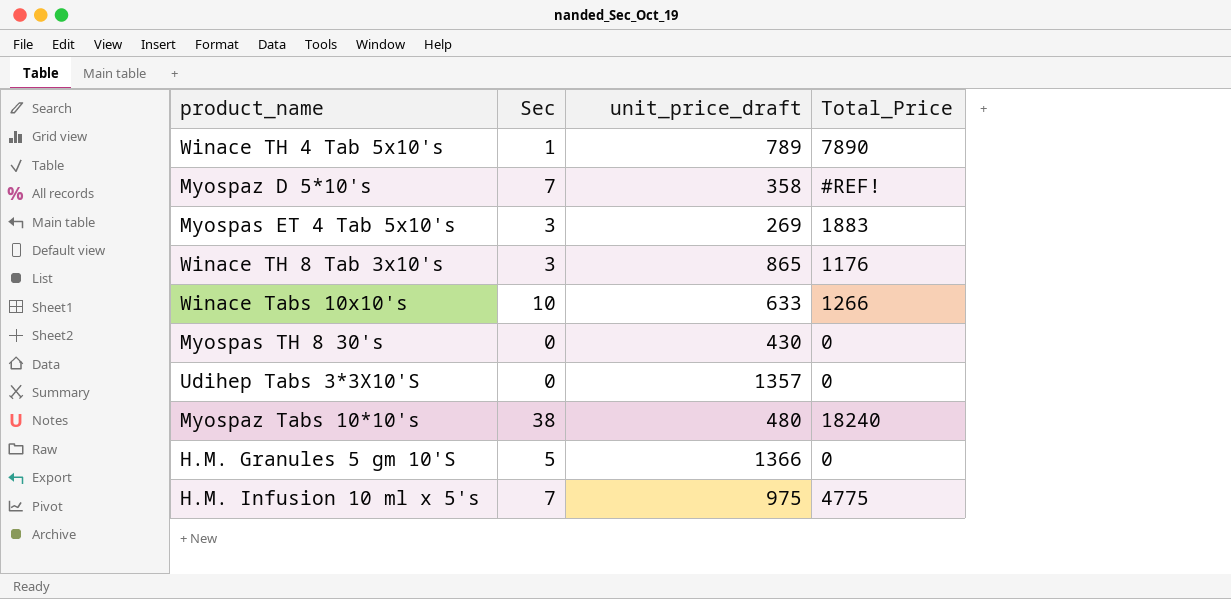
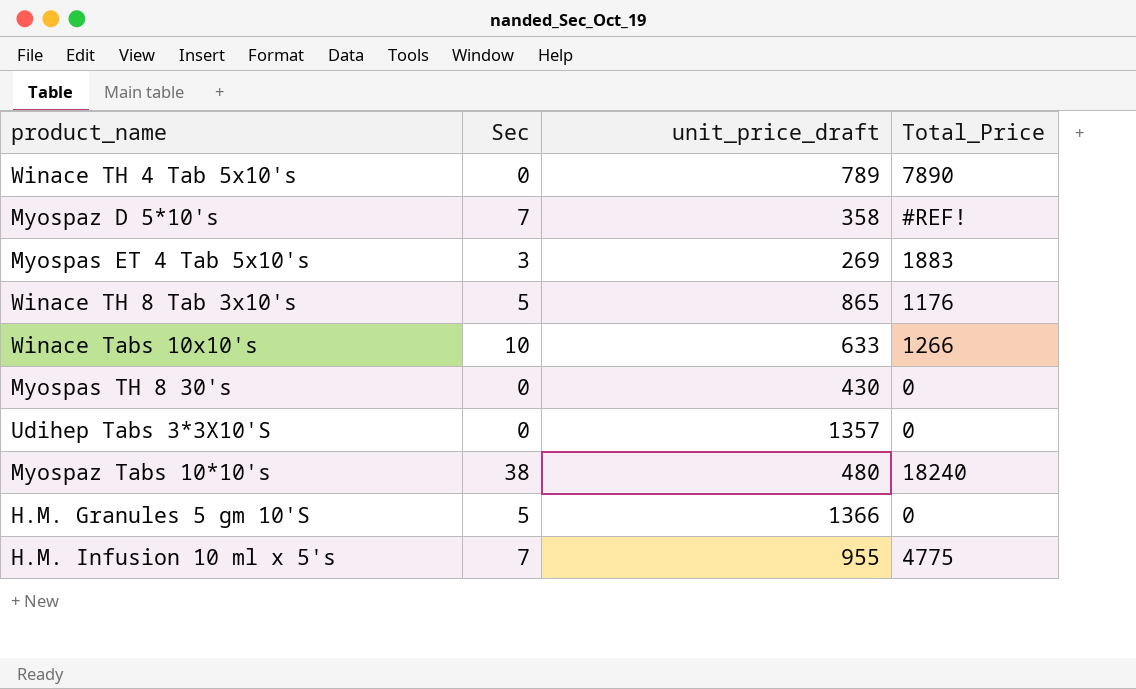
Winace TH 4 Tab 5x10's | Sec: 1 -> 0
Winace TH 8 Tab 3x10's | Sec: 3 -> 5
H.M. Infusion 10 ml x 5's | unit_price_draft: 975 -> 955

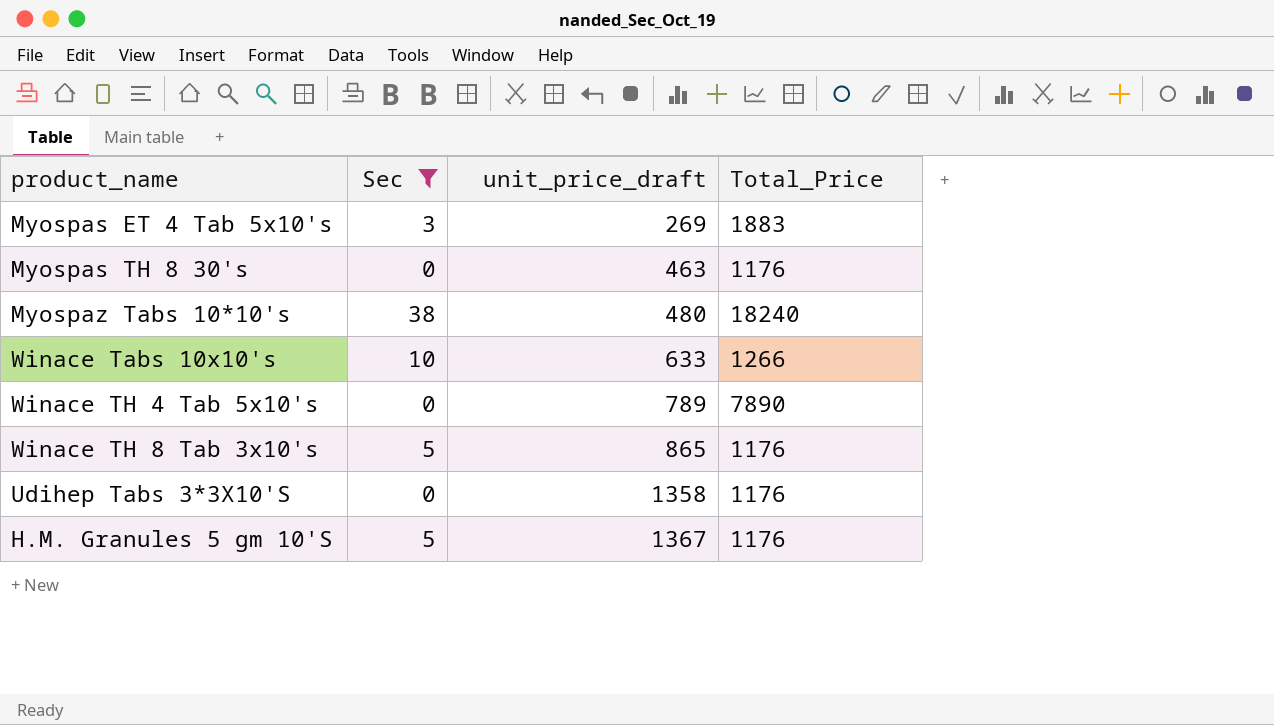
filter: none -> Sec != 7
row order: none -> unit_price_draft ascending
Myospas TH 8 30's | unit_price_draft: 430 -> 463
Myospas TH 8 30's | Total_Price: 0 -> 1176
Udihep Tabs 3*3X10'S | unit_price_draft: 1357 -> 1358
Udihep Tabs 3*3X10'S | Total_Price: 0 -> 1176
H.M. Granules 5 gm 10'S | unit_price_draft: 1366 -> 1367
H.M. Granules 5 gm 10'S | Total_Price: 0 -> 1176

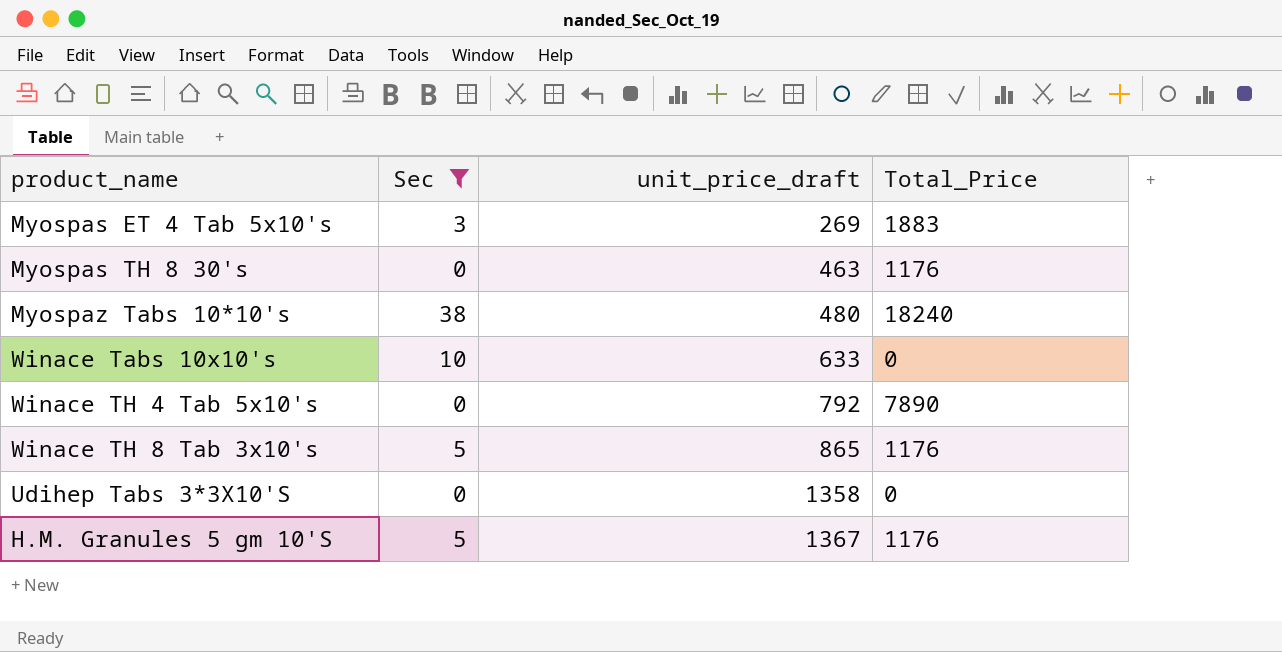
Winace Tabs 10x10's | Total_Price: 1266 -> 0
Winace TH 4 Tab 5x10's | unit_price_draft: 789 -> 792
Udihep Tabs 3*3X10'S | Total_Price: 1176 -> 0

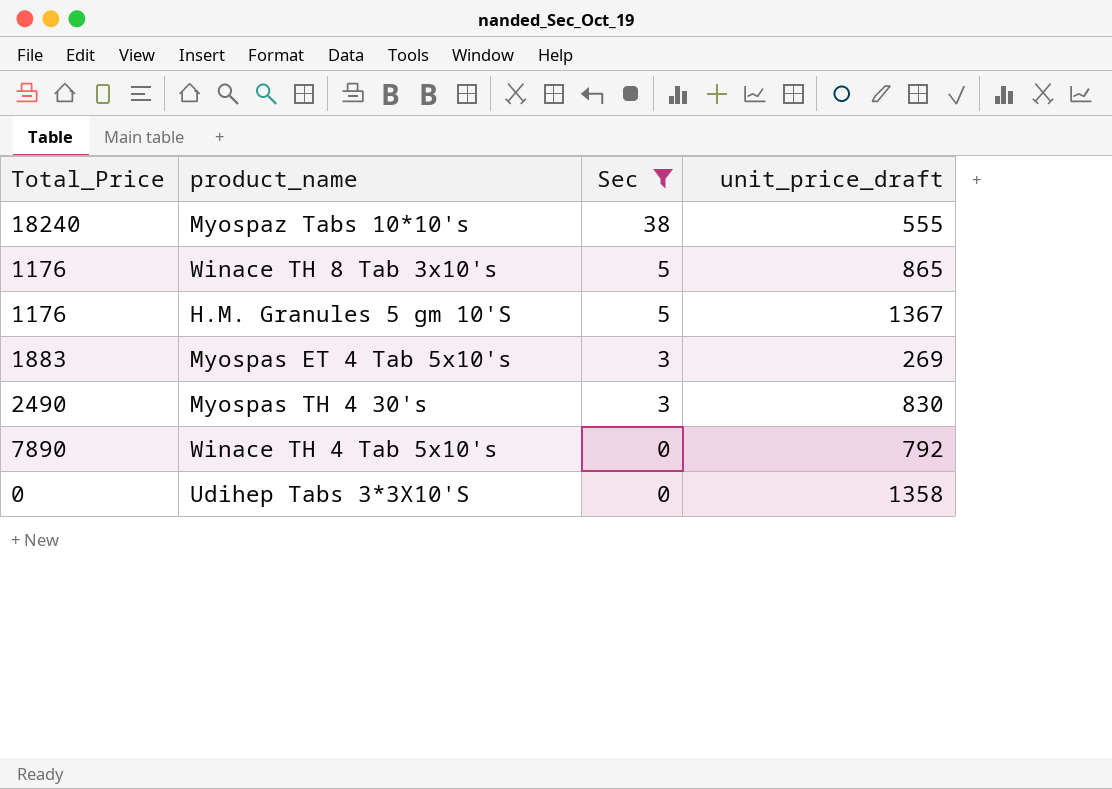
row order: unit_price_draft ascending -> Sec descending
column Total_Price | position: 4 -> 1
row Myospas TH 8 30's: 0 | 463 | 1176 -> none
row Winace Tabs 10x10's: 10 | 633 | 0 -> none
Myospaz Tabs 10*10's | unit_price_draft: 480 -> 555
row Myospas TH 4 30's: none -> 2490 | 3 | 830

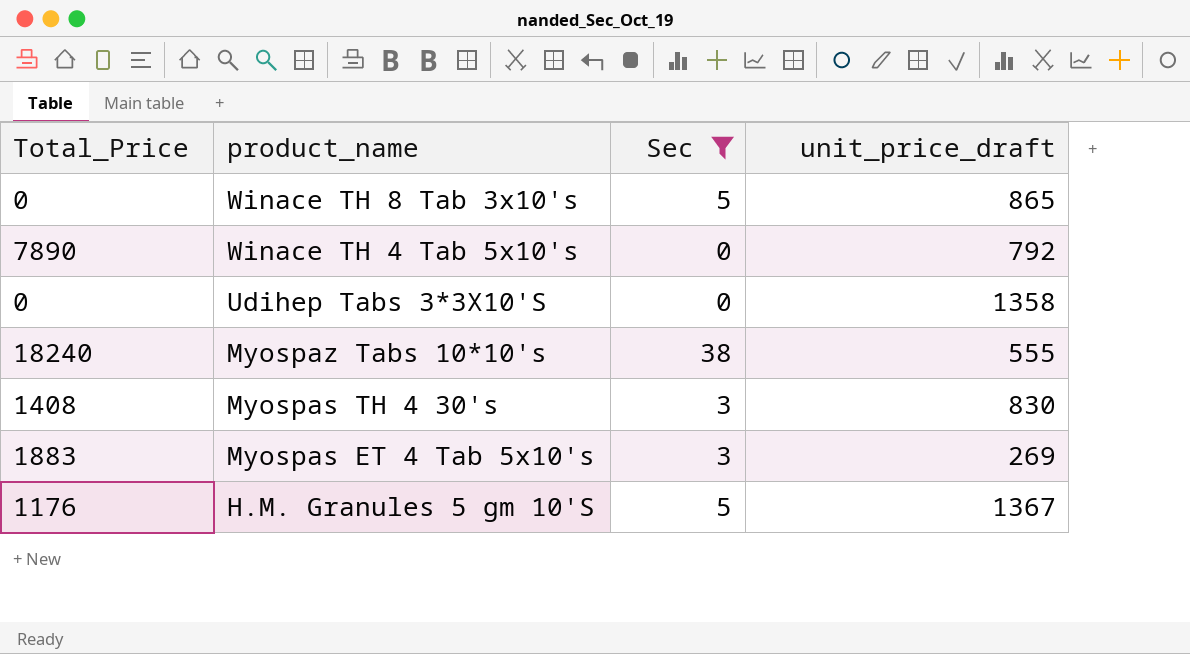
row order: Sec descending -> product_name descending
Winace TH 8 Tab 3x10's | Total_Price: 1176 -> 0
Myospas TH 4 30's | Total_Price: 2490 -> 1408

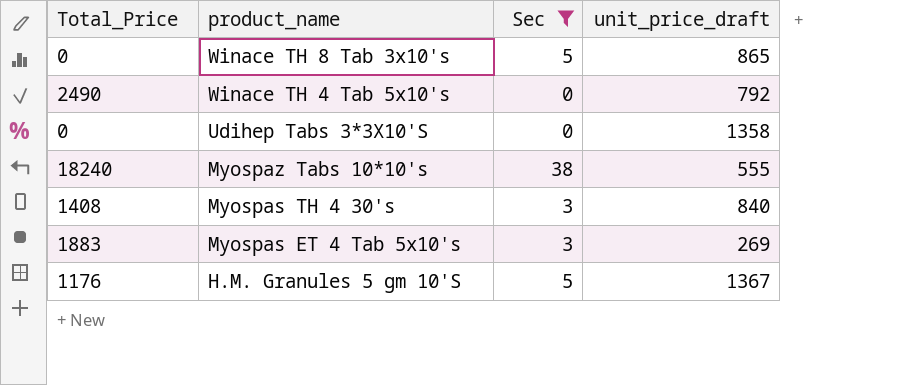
Winace TH 4 Tab 5x10's | Total_Price: 7890 -> 2490
Myospas TH 4 30's | unit_price_draft: 830 -> 840

